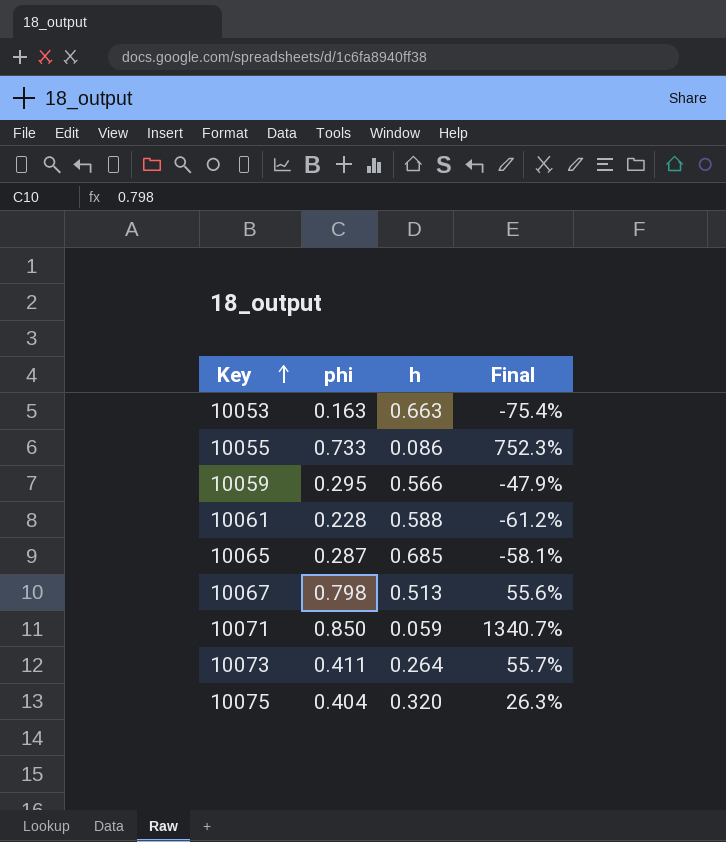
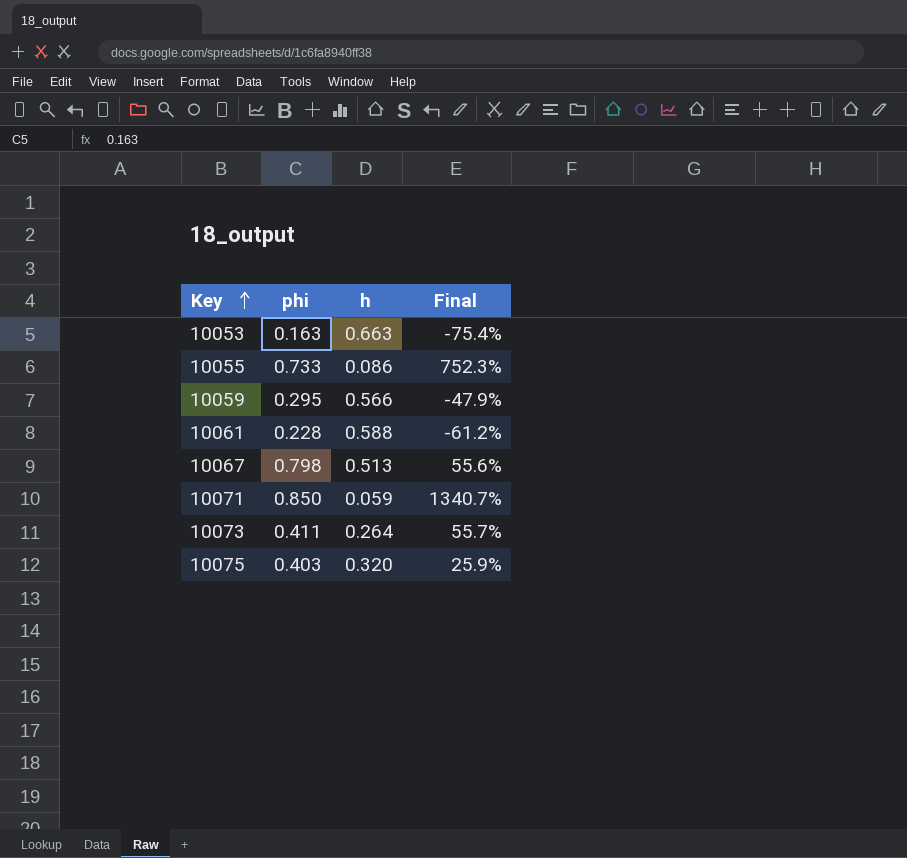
row 10065: 0.287 | 0.685 | -58.1% -> none
10075 | phi: 0.404 -> 0.403
10075 | Final: 26.3% -> 25.9%

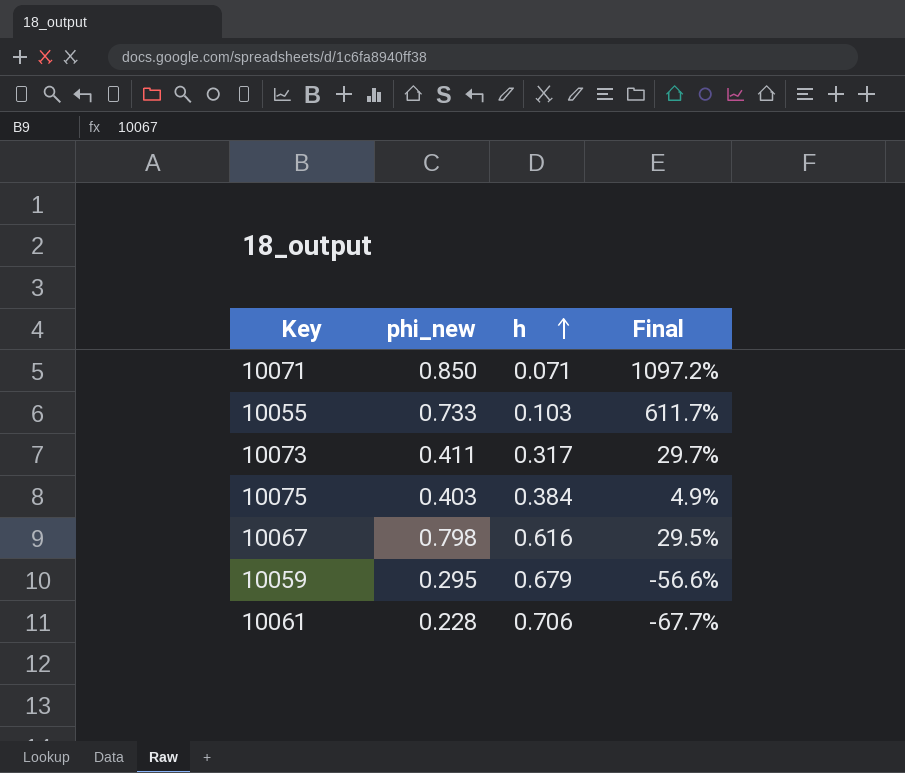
row order: Key ascending -> h ascending
column name: phi -> phi_new
row 10053: 0.163 | 0.663 | -75.4% -> none
10071 | h: 0.059 -> 0.071
10071 | Final: 1340.7% -> 1097.2%
10055 | h: 0.086 -> 0.103
10055 | Final: 752.3% -> 611.7%
10073 | h: 0.264 -> 0.317
10073 | Final: 55.7% -> 29.7%
10075 | h: 0.320 -> 0.384
10075 | Final: 25.9% -> 4.9%
10067 | h: 0.513 -> 0.616
10067 | Final: 55.6% -> 29.5%
10059 | h: 0.566 -> 0.679
10059 | Final: -47.9% -> -56.6%
10061 | h: 0.588 -> 0.706
10061 | Final: -61.2% -> -67.7%

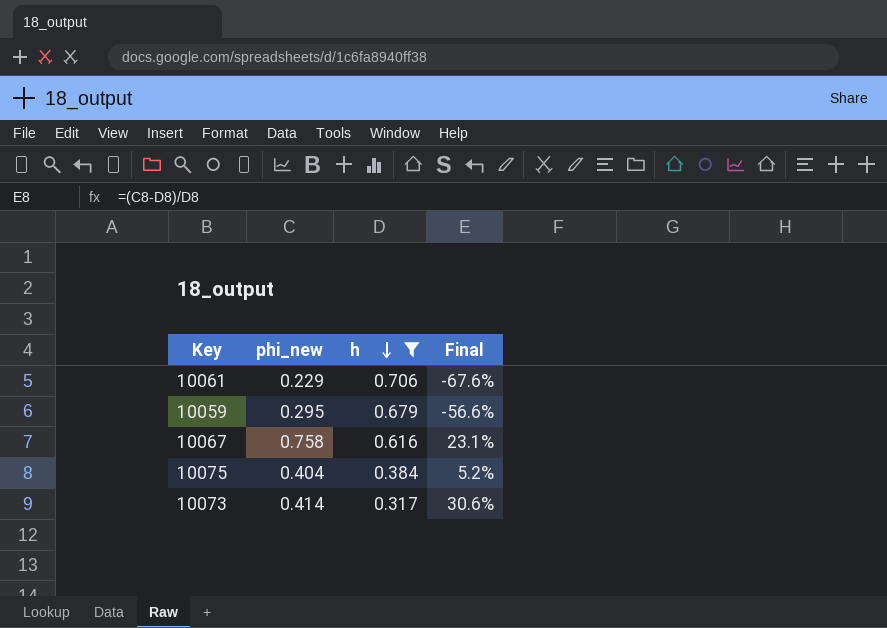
filter: none -> h >= 0.317
row order: h ascending -> h descending
10061 | phi_new: 0.228 -> 0.229
10061 | Final: -67.7% -> -67.6%
10067 | phi_new: 0.798 -> 0.758
10067 | Final: 29.5% -> 23.1%
10075 | phi_new: 0.403 -> 0.404
10075 | Final: 4.9% -> 5.2%
10073 | phi_new: 0.411 -> 0.414
10073 | Final: 29.7% -> 30.6%

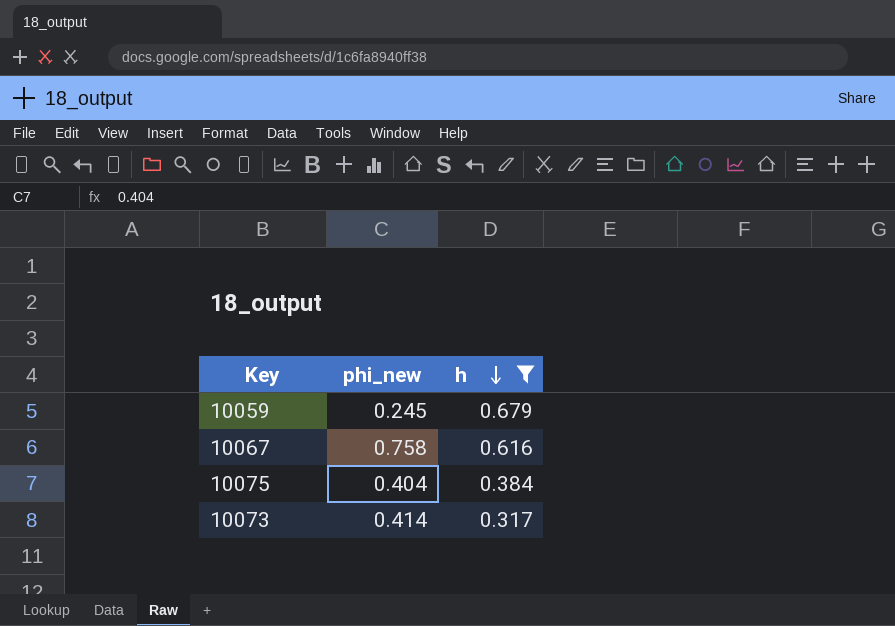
column Final | formula: ([phi_new] - [h]) / [h] -> none
row 10061: 0.229 | 0.706 | -67.6% -> none
10059 | phi_new: 0.295 -> 0.245

